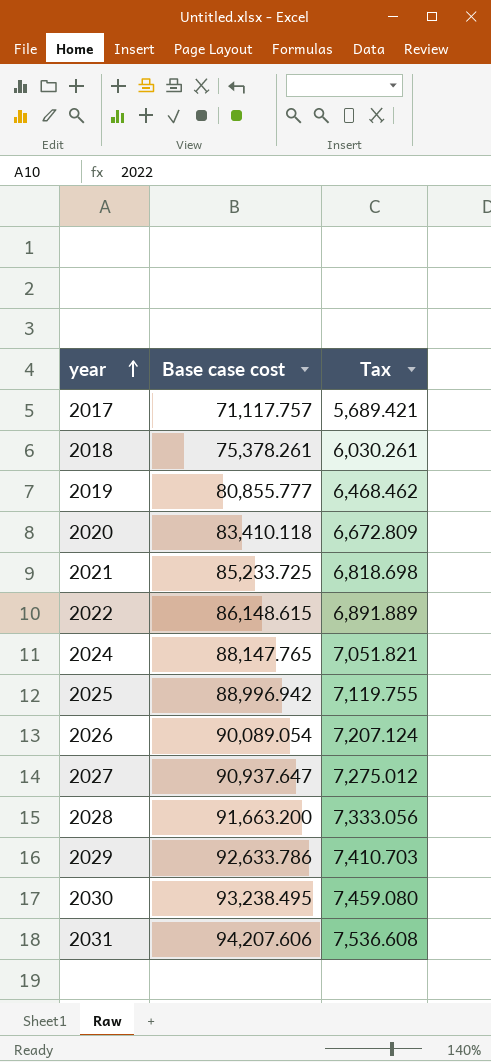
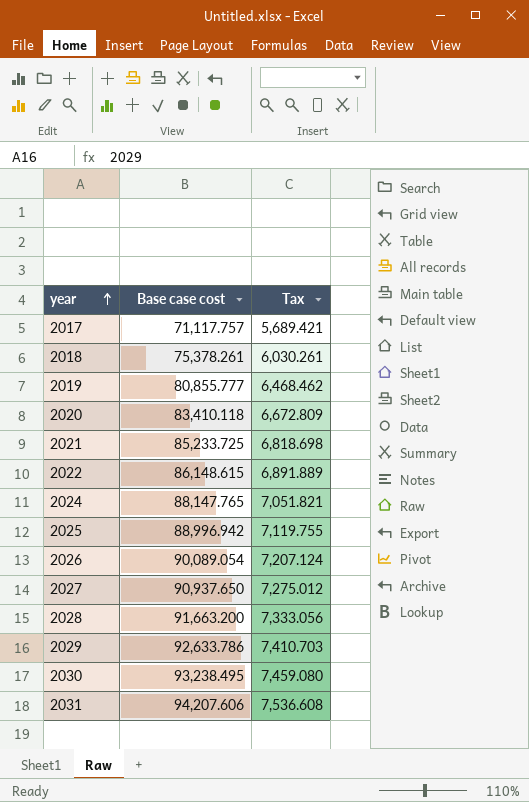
2027 | Base case cost: 90,937.647 -> 90,937.650

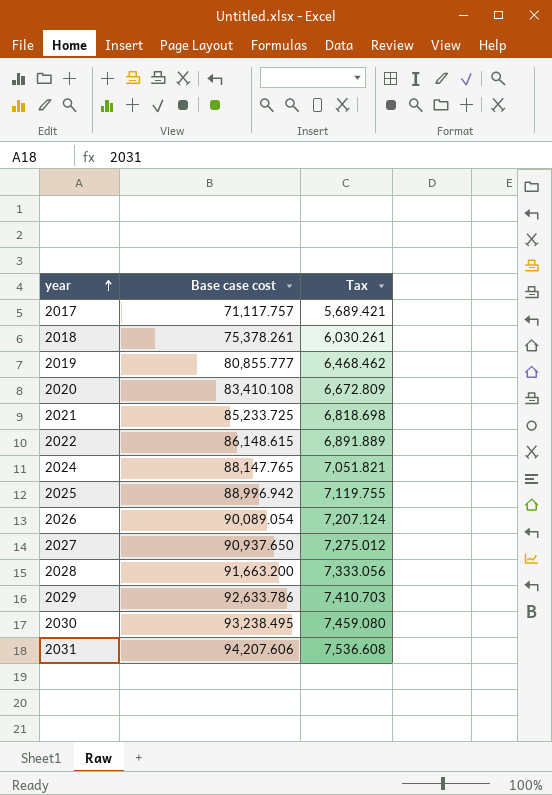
2020 | Base case cost: 83,410.118 -> 83,410.108

